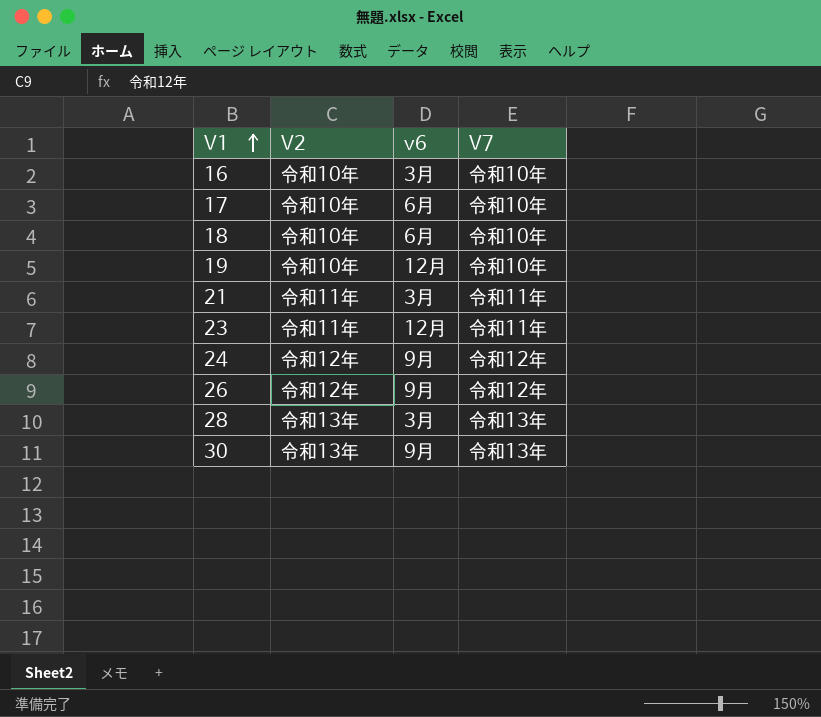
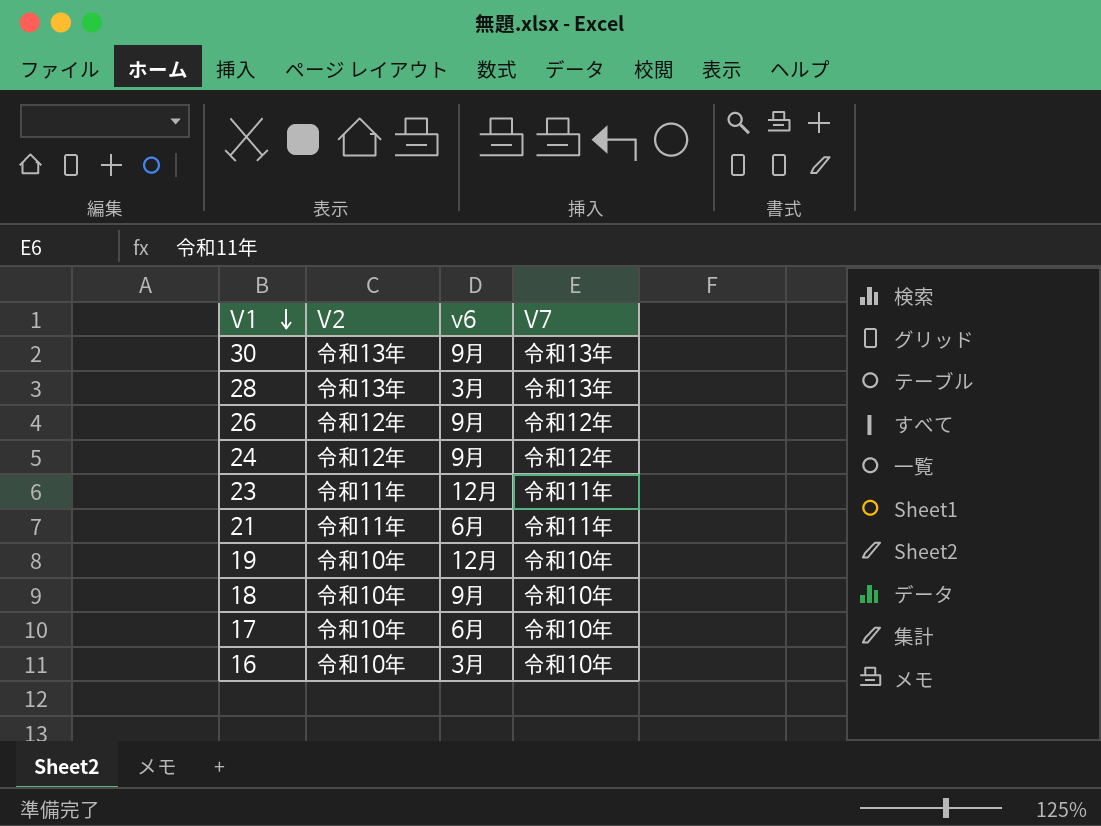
row order: V1 ascending -> V1 descending
21 | v6: 3月 -> 6月
18 | v6: 6月 -> 9月

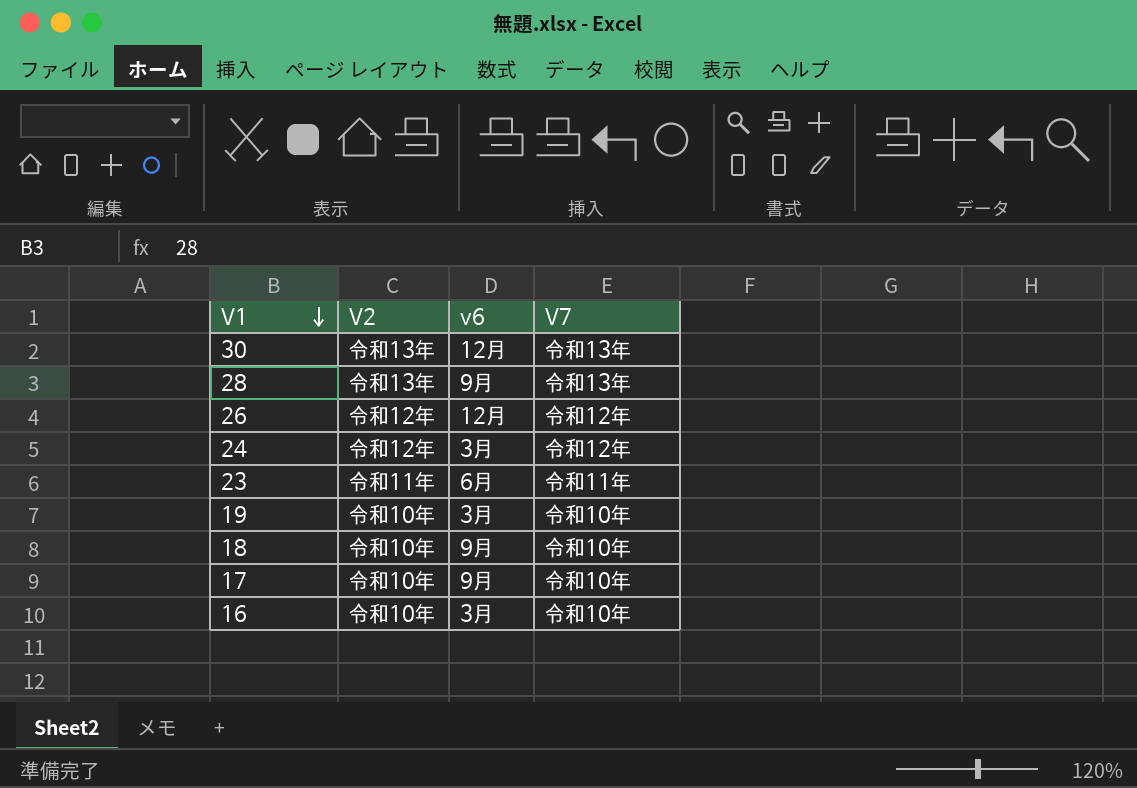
row 21: 令和11年 | 6月 | 令和11年 -> none
30 | v6: 9月 -> 12月
28 | v6: 3月 -> 9月
26 | v6: 9月 -> 12月
24 | v6: 9月 -> 3月
23 | v6: 12月 -> 6月
19 | v6: 12月 -> 3月
17 | v6: 6月 -> 9月

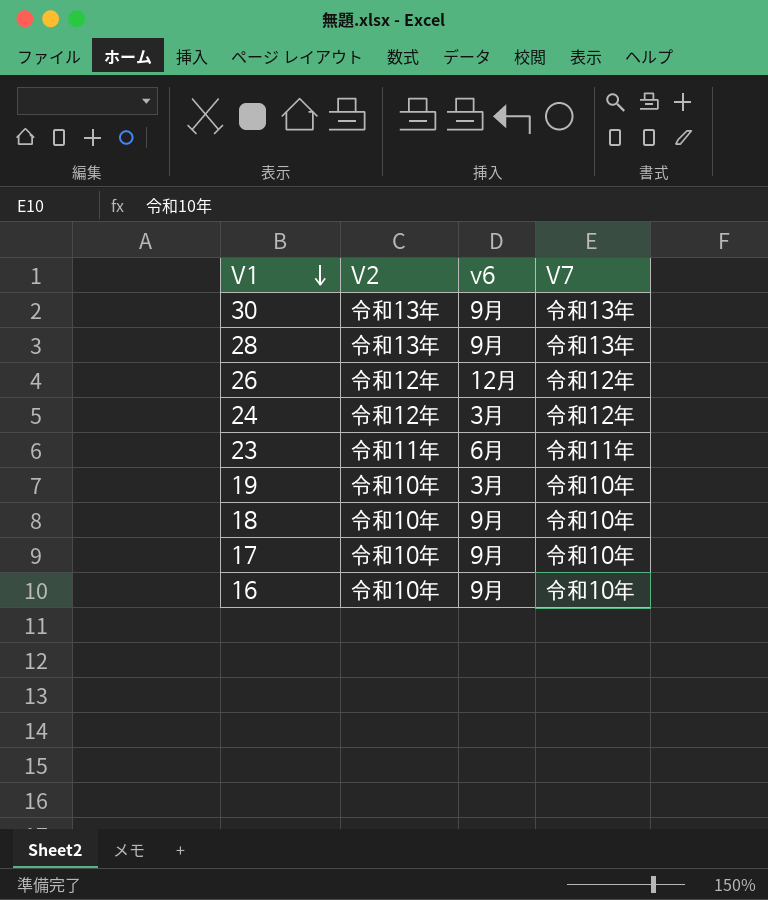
30 | v6: 12月 -> 9月
16 | v6: 3月 -> 9月

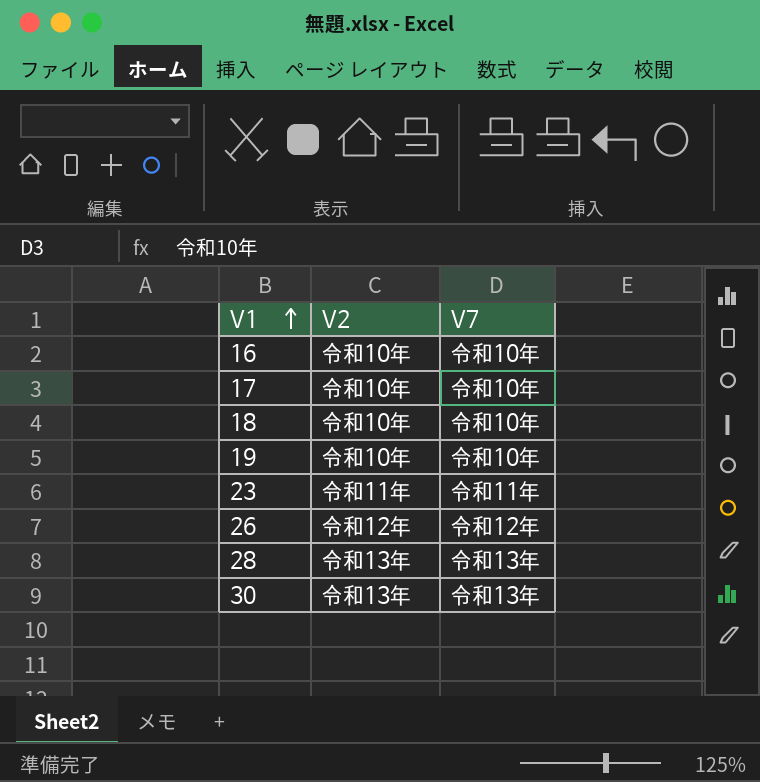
row order: V1 descending -> V1 ascending
column v6 | position: 3 -> none
row 24: 令和12年 | 3月 | 令和12年 -> none

